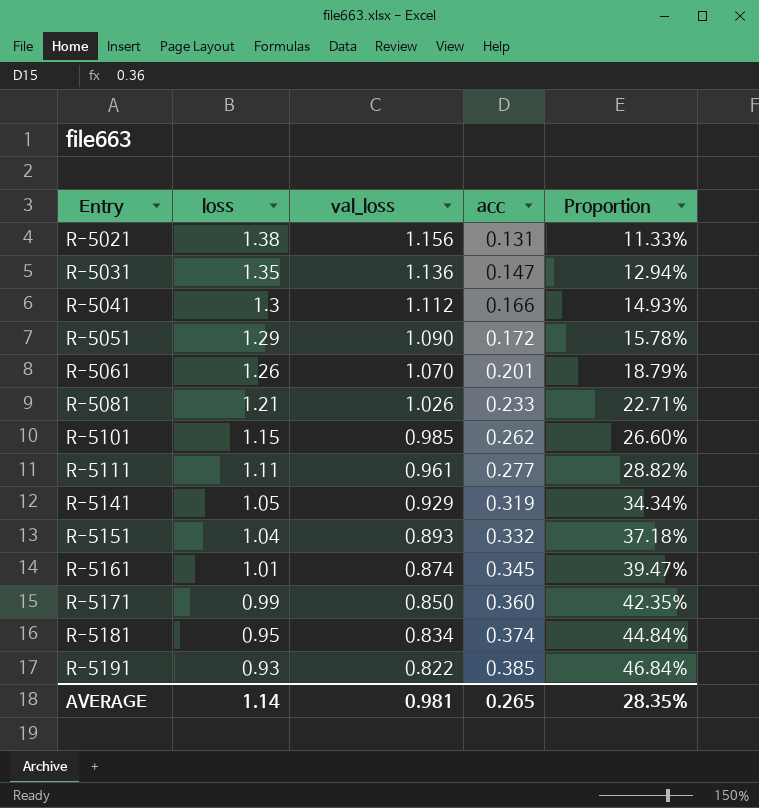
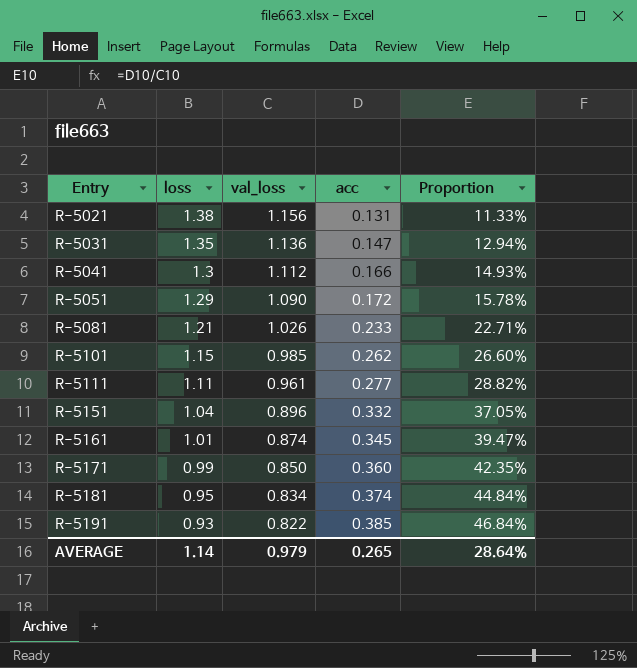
row R-5061: 1.26 | 1.070 | 0.201 | 18.79% -> none
row R-5141: 1.05 | 0.929 | 0.319 | 34.34% -> none
R-5151 | val_loss: 0.893 -> 0.896
R-5151 | Proportion: 37.18% -> 37.05%
AVERAGE | val_loss: 0.981 -> 0.979
AVERAGE | Proportion: 28.35% -> 28.64%

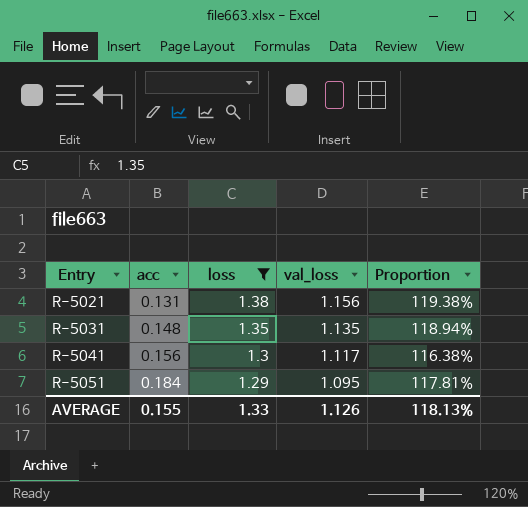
filter: none -> loss >= 1.29
column acc | position: 4 -> 2
column Proportion | formula: [acc] / [val_loss] -> [loss] / [val_loss]
R-5031 | acc: 0.147 -> 0.148
R-5031 | val_loss: 1.136 -> 1.135
R-5041 | acc: 0.166 -> 0.156
R-5041 | val_loss: 1.112 -> 1.117
R-5051 | acc: 0.172 -> 0.184
R-5051 | val_loss: 1.090 -> 1.095
AVERAGE | acc: 0.265 -> 0.155
AVERAGE | loss: 1.14 -> 1.33
AVERAGE | val_loss: 0.979 -> 1.126
AVERAGE | Proportion: 28.64% -> 118.13%

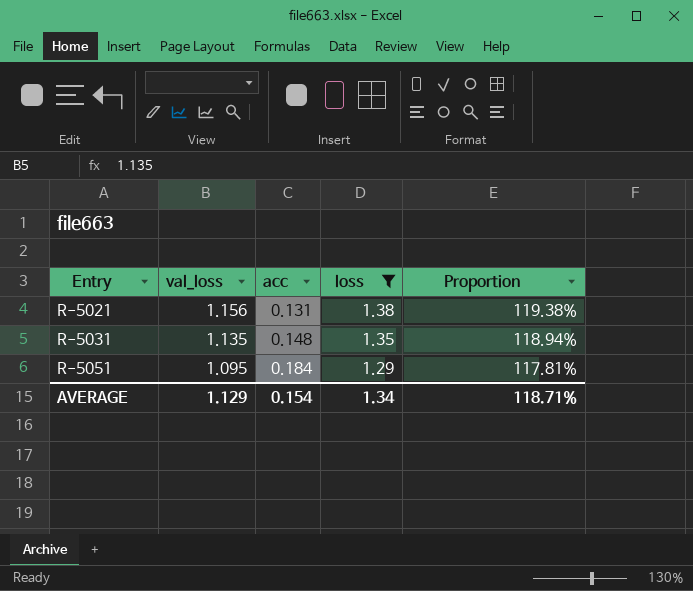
column val_loss | position: 4 -> 2
row R-5041: 0.156 | 1.3 | 1.117 | 116.38% -> none
AVERAGE | val_loss: 1.126 -> 1.129
AVERAGE | acc: 0.155 -> 0.154
AVERAGE | loss: 1.33 -> 1.34
AVERAGE | Proportion: 118.13% -> 118.71%

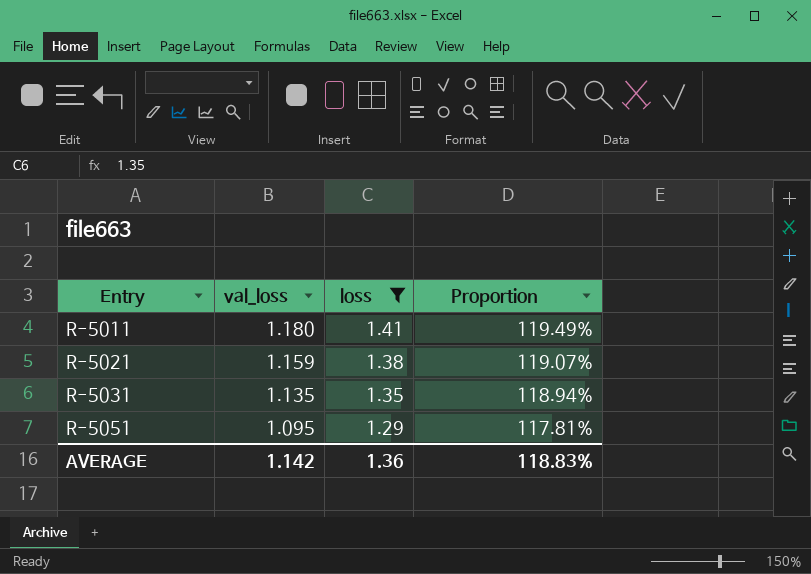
column acc | position: 3 -> none
row R-5011: none -> 1.180 | 1.41 | 119.49%
R-5021 | val_loss: 1.156 -> 1.159
R-5021 | Proportion: 119.38% -> 119.07%
AVERAGE | val_loss: 1.129 -> 1.142
AVERAGE | loss: 1.34 -> 1.36
AVERAGE | Proportion: 118.71% -> 118.83%

